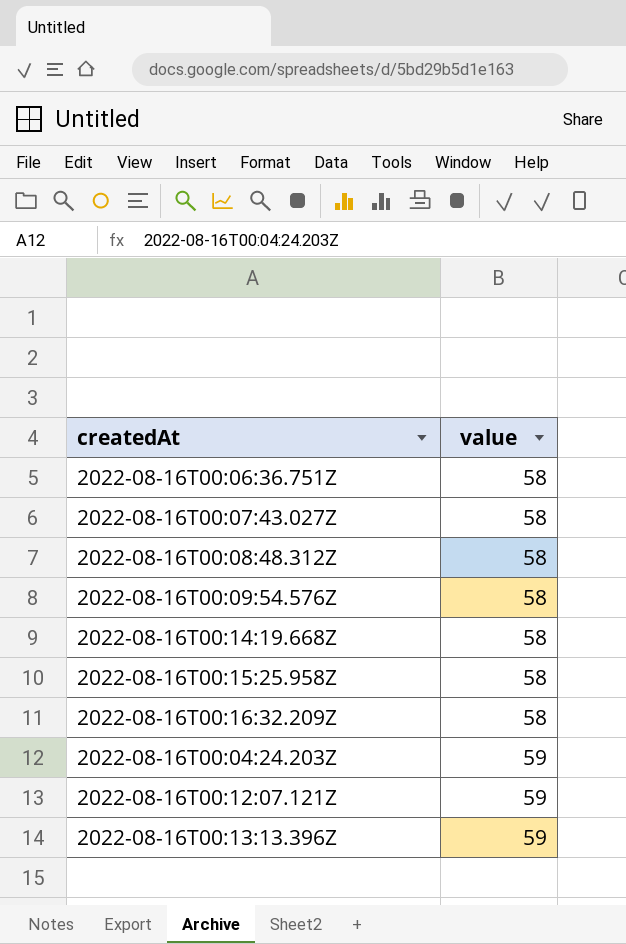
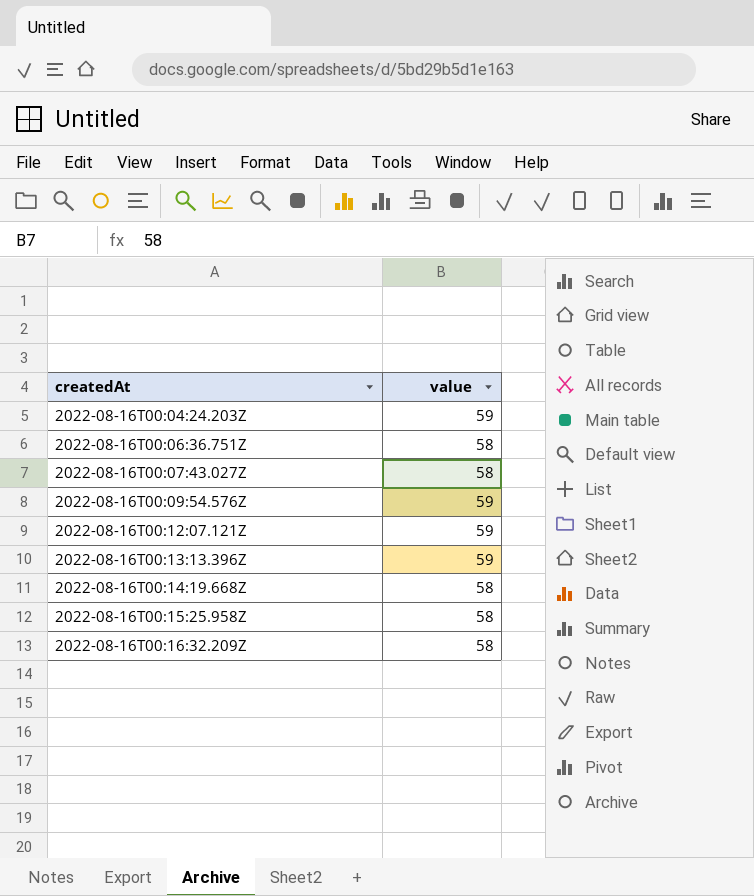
row order: value ascending -> createdAt ascending
row 2022-08-16T00:08:48.312Z: 58 -> none
2022-08-16T00:09:54.576Z | value: 58 -> 59

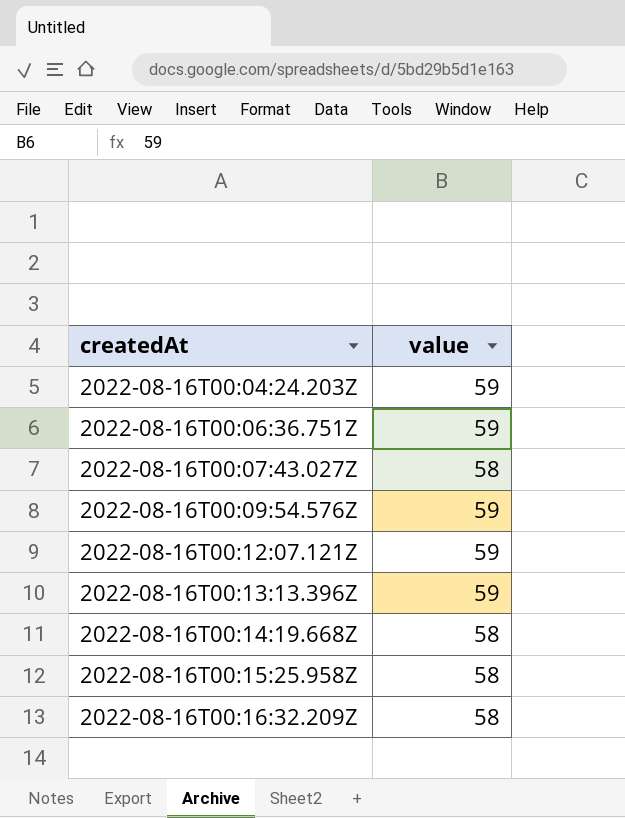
2022-08-16T00:06:36.751Z | value: 58 -> 59

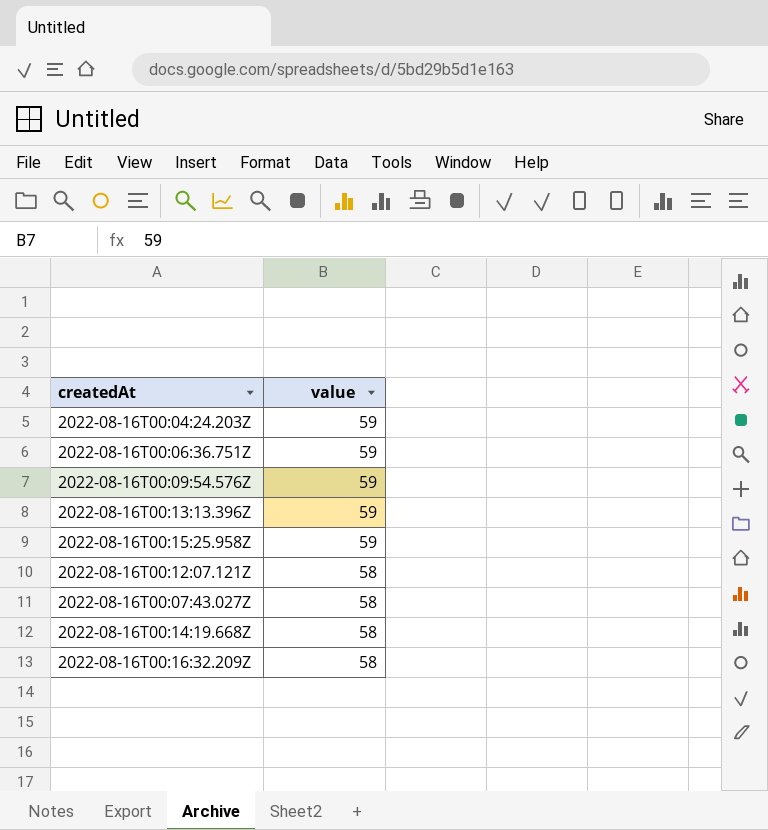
row order: createdAt ascending -> value descending
2022-08-16T00:15:25.958Z | value: 58 -> 59
2022-08-16T00:12:07.121Z | value: 59 -> 58

